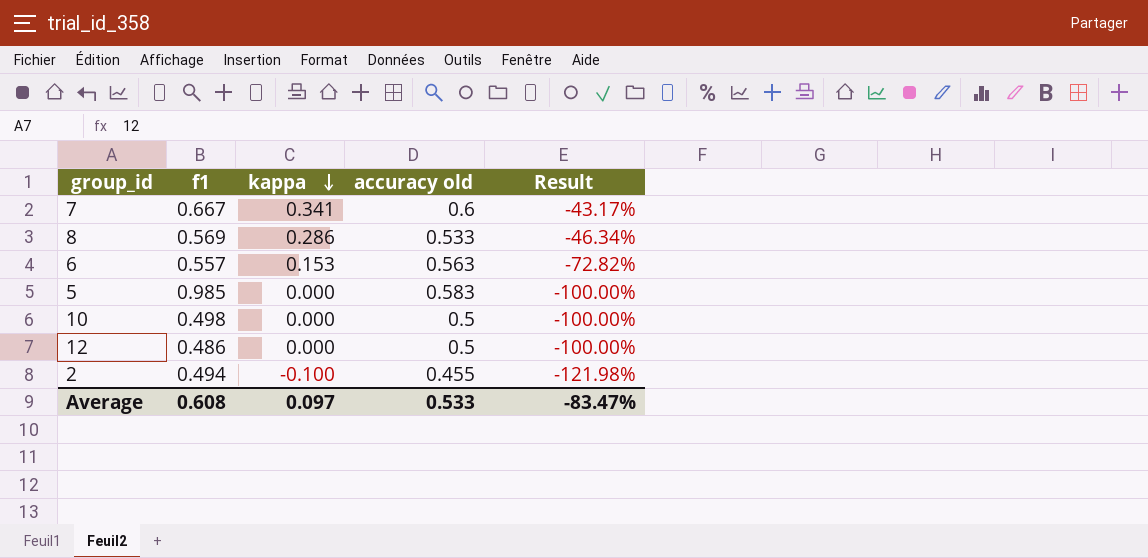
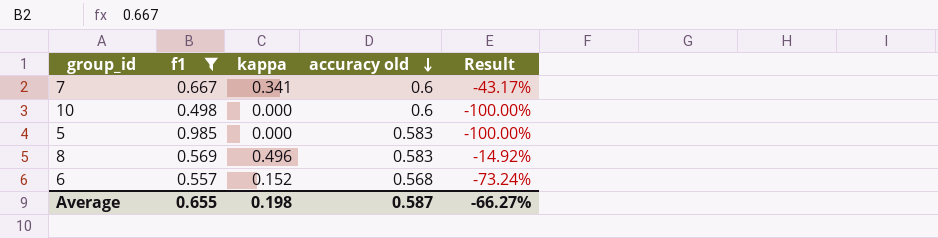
filter: none -> f1 >= 0.498
row order: kappa descending -> accuracy old descending
10 | accuracy old: 0.5 -> 0.6
8 | kappa: 0.286 -> 0.496
8 | accuracy old: 0.533 -> 0.583
8 | Result: -46.34% -> -14.92%
6 | kappa: 0.153 -> 0.152
6 | accuracy old: 0.563 -> 0.568
6 | Result: -72.82% -> -73.24%
Average | f1: 0.608 -> 0.655
Average | kappa: 0.097 -> 0.198
Average | accuracy old: 0.533 -> 0.587
Average | Result: -83.47% -> -66.27%

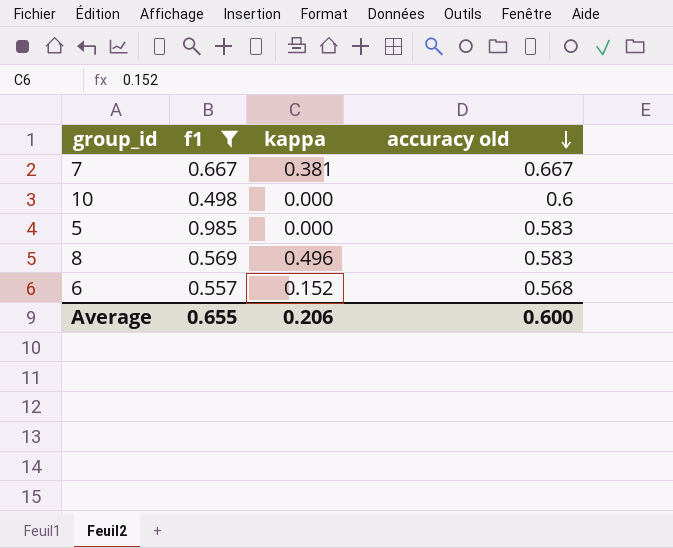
column Result | formula: ([kappa] - [accuracy old]) / [accuracy old] -> none
7 | kappa: 0.341 -> 0.381
7 | accuracy old: 0.6 -> 0.667
Average | kappa: 0.198 -> 0.206
Average | accuracy old: 0.587 -> 0.600

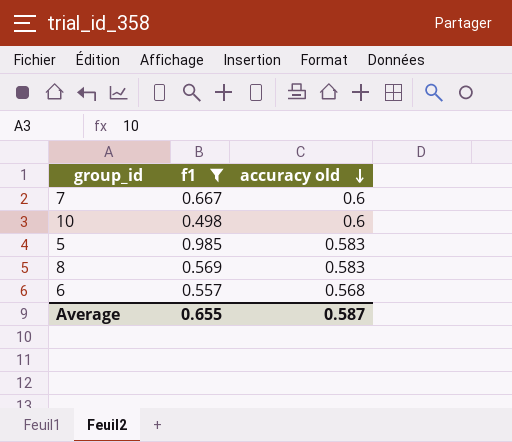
column kappa | position: 3 -> none
7 | accuracy old: 0.667 -> 0.6
Average | accuracy old: 0.600 -> 0.587

